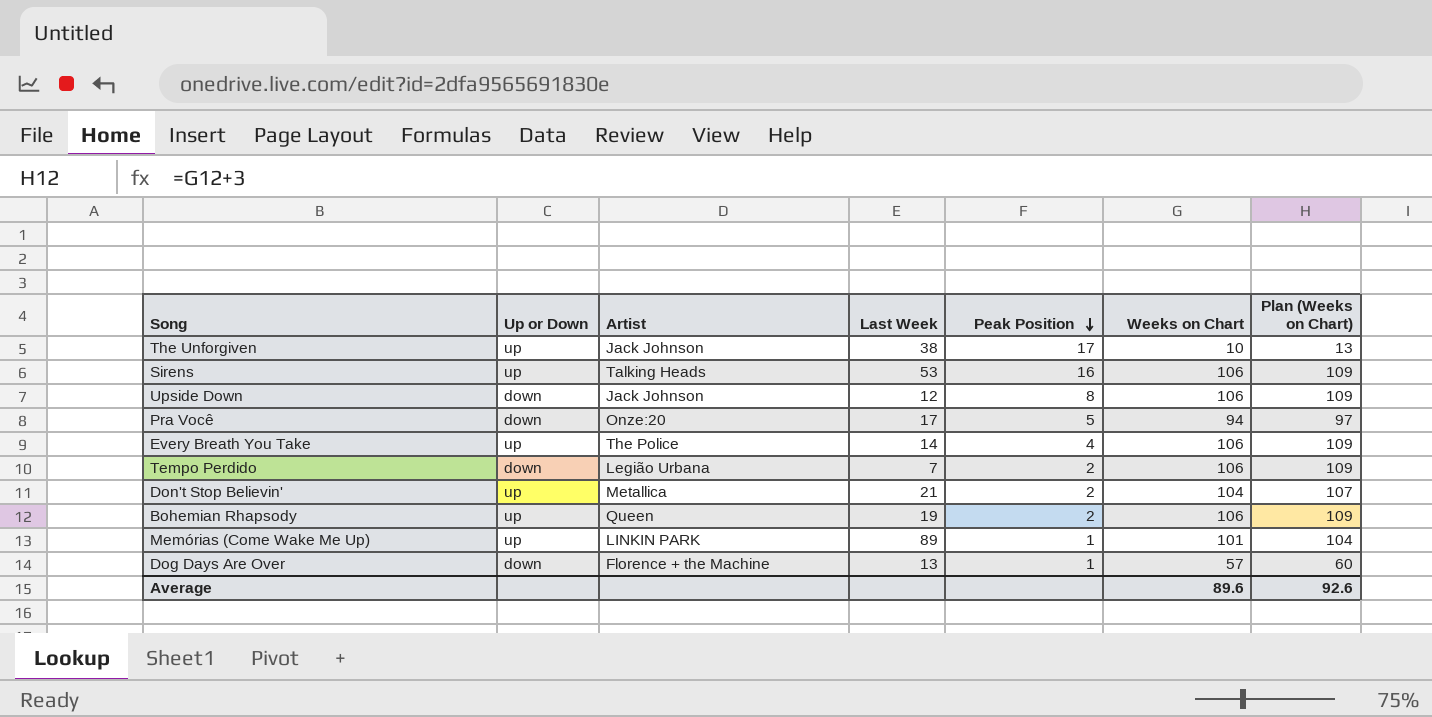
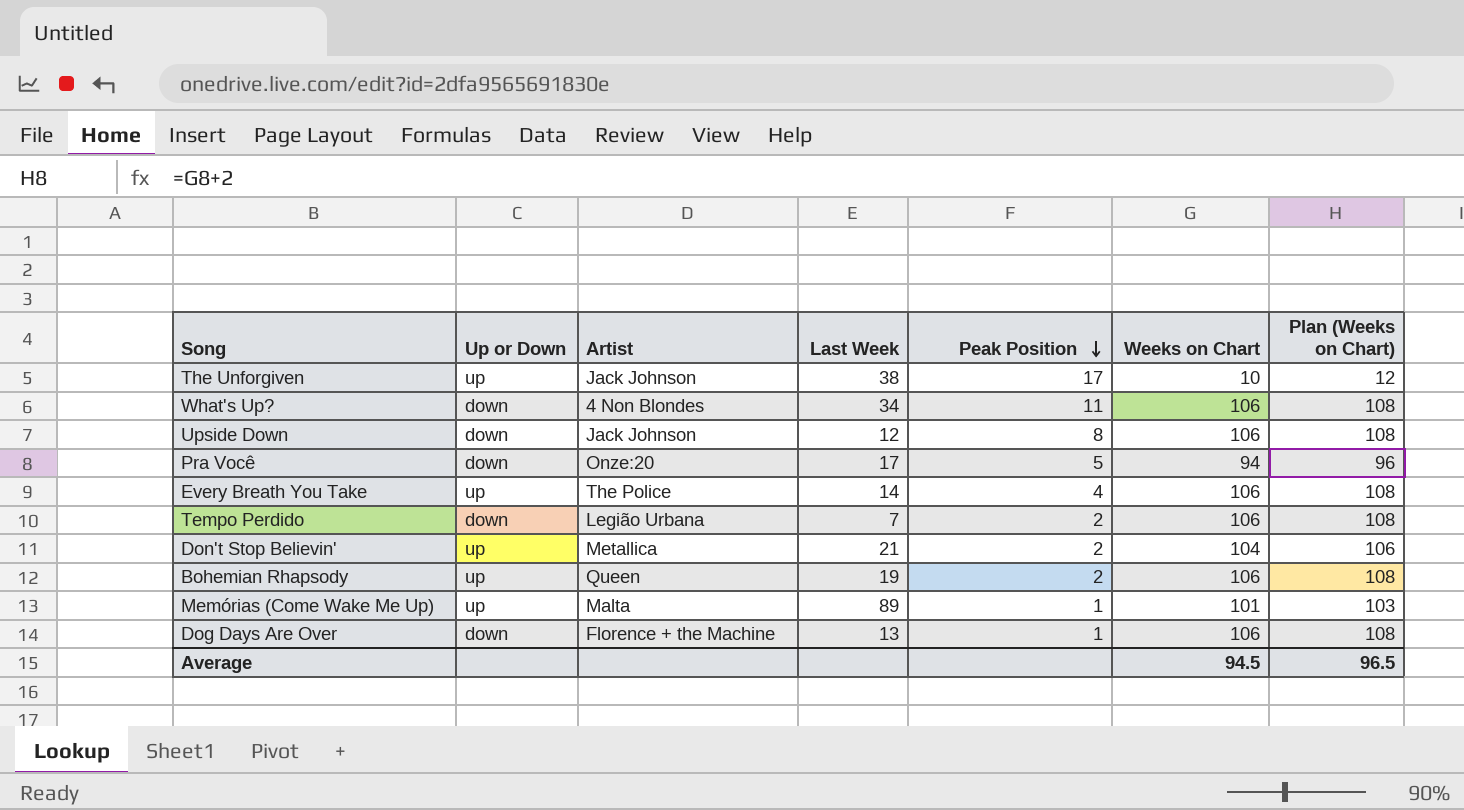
column Plan (Weeks on Chart) | formula: [Weeks on Chart] + 3 -> [Weeks on Chart] + 2
row Sirens: up | Talking Heads | 53 | 16 | 106 | 109 -> none
row What's Up?: none -> down | 4 Non Blondes | 34 | 11 | 106 | 108
Memórias (Come Wake Me Up) | Artist: LINKIN PARK -> Malta
Dog Days Are Over | Weeks on Chart: 57 -> 106
Average | Weeks on Chart: 89.6 -> 94.5
Average | Plan (Weeks on Chart): 92.6 -> 96.5

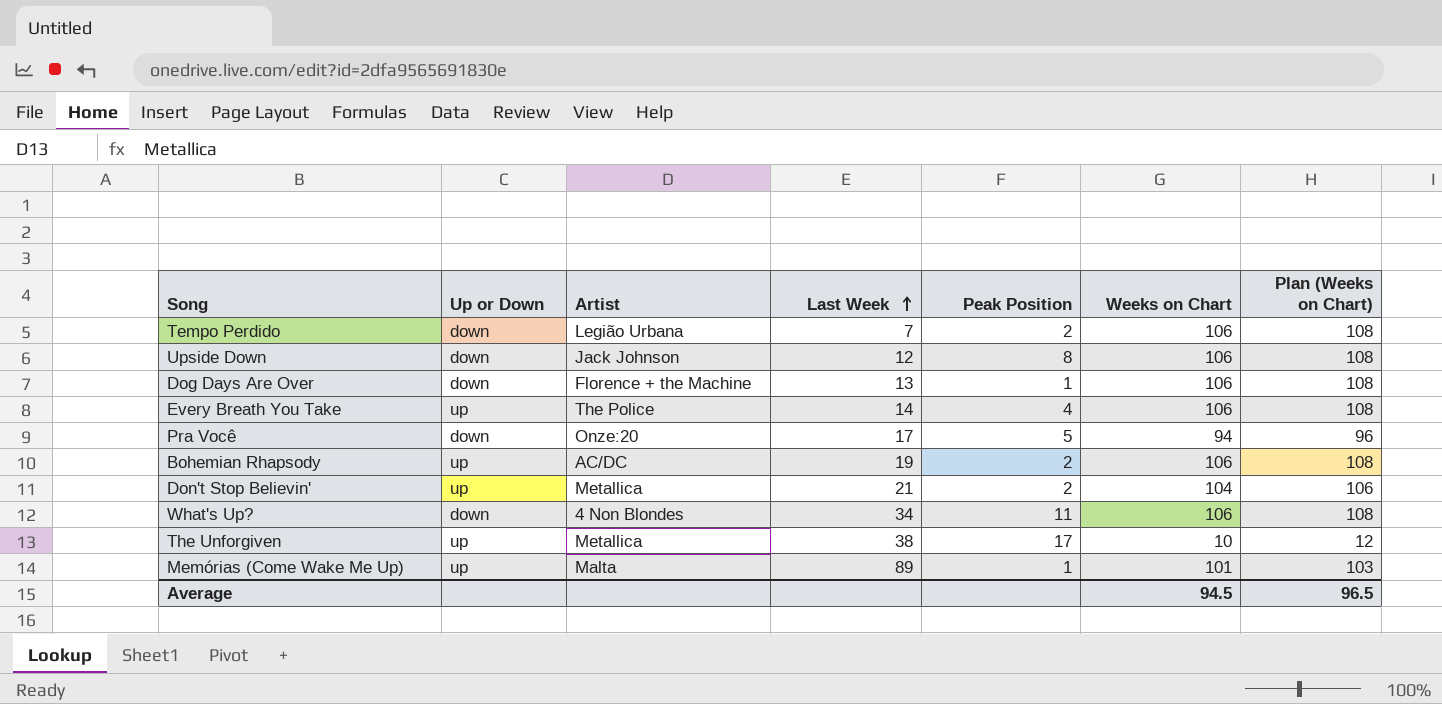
row order: Peak Position descending -> Last Week ascending
Bohemian Rhapsody | Artist: Queen -> AC/DC
The Unforgiven | Artist: Jack Johnson -> Metallica

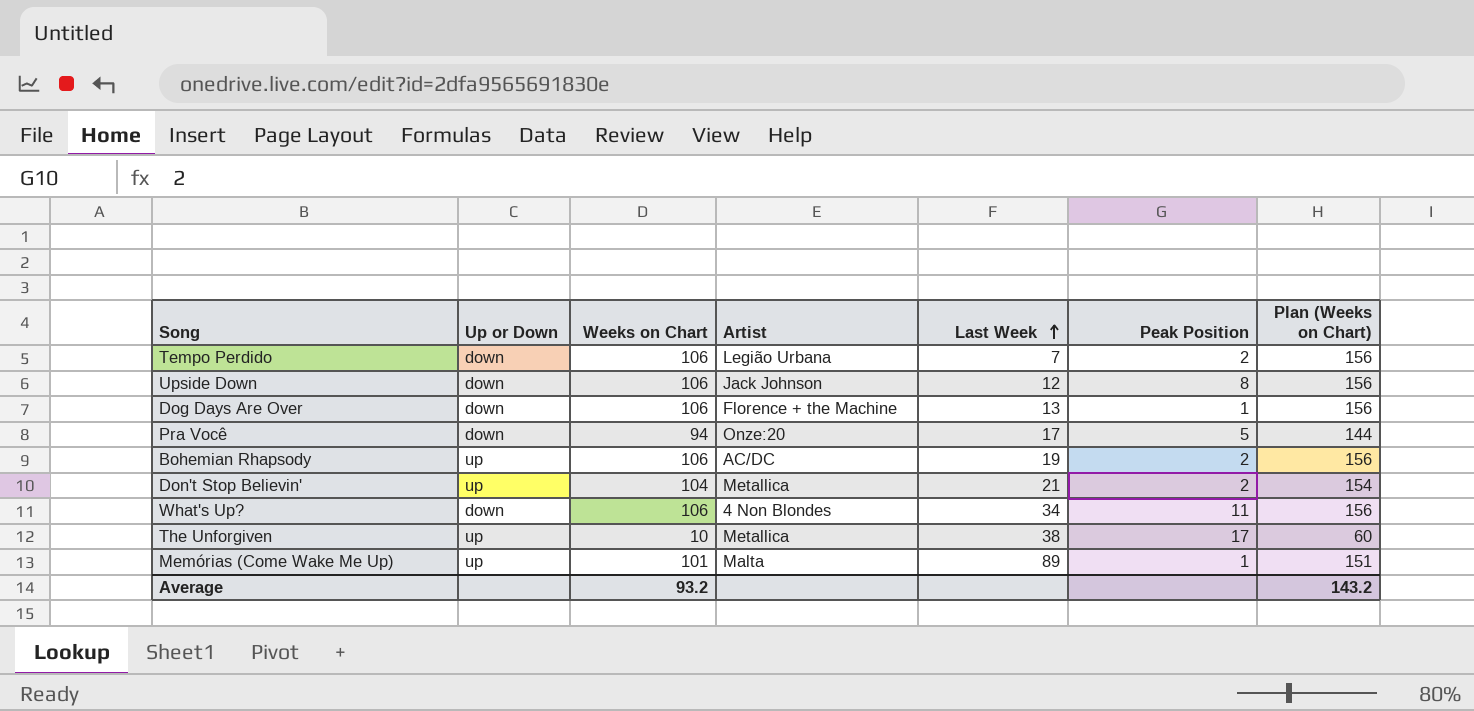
column Weeks on Chart | position: 6 -> 3
column Plan (Weeks on Chart) | formula: [Weeks on Chart] + 2 -> [Weeks on Chart] + 50
row Every Breath You Take: up | The Police | 14 | 4 | 106 | 108 -> none
Average | Weeks on Chart: 94.5 -> 93.2
Average | Plan (Weeks on Chart): 96.5 -> 143.2

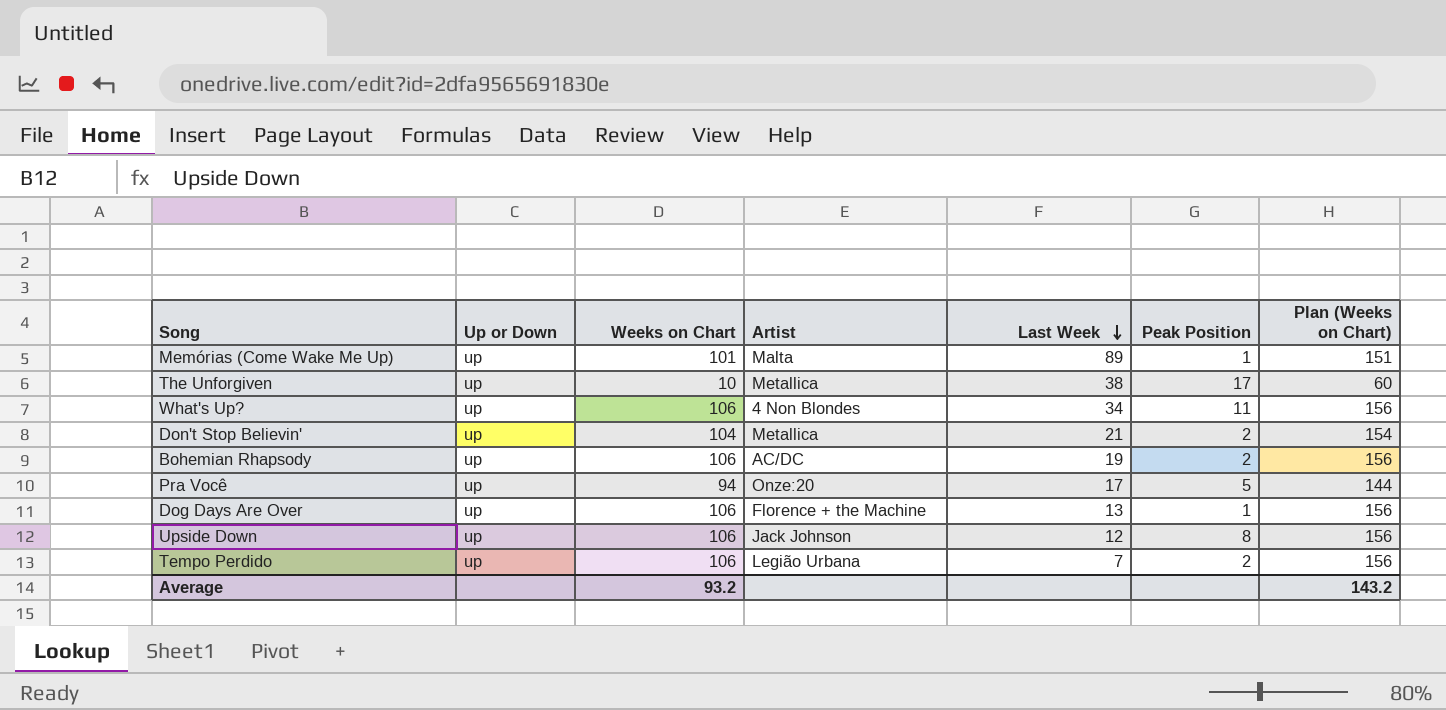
row order: Last Week ascending -> Last Week descending
What's Up? | Up or Down: down -> up
Pra Você | Up or Down: down -> up
Dog Days Are Over | Up or Down: down -> up
Upside Down | Up or Down: down -> up
Tempo Perdido | Up or Down: down -> up

